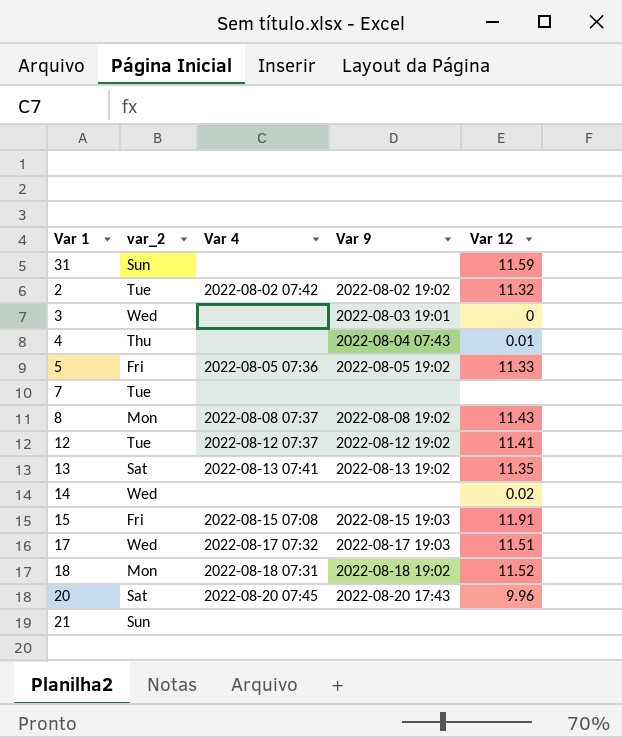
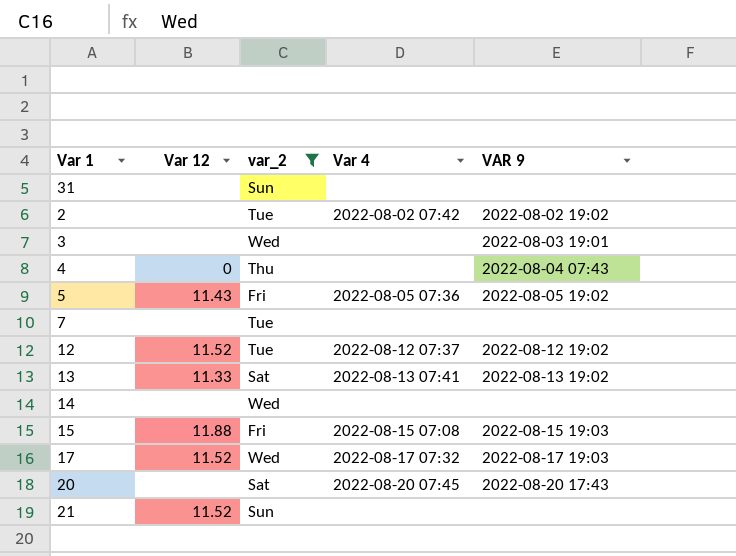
filter: none -> var_2 != Mon
column Var 12 | position: 5 -> 2
column name: Var 9 -> VAR 9
31 | Var 12: 11.59 -> none
2 | Var 12: 11.32 -> none
3 | Var 12: 0 -> none
4 | Var 12: 0.01 -> 0
5 | Var 12: 11.33 -> 11.43
12 | Var 12: 11.41 -> 11.52
13 | Var 12: 11.35 -> 11.33
14 | Var 12: 0.02 -> none
15 | Var 12: 11.91 -> 11.88
17 | Var 12: 11.51 -> 11.52
20 | Var 12: 9.96 -> none
21 | Var 12: none -> 11.52

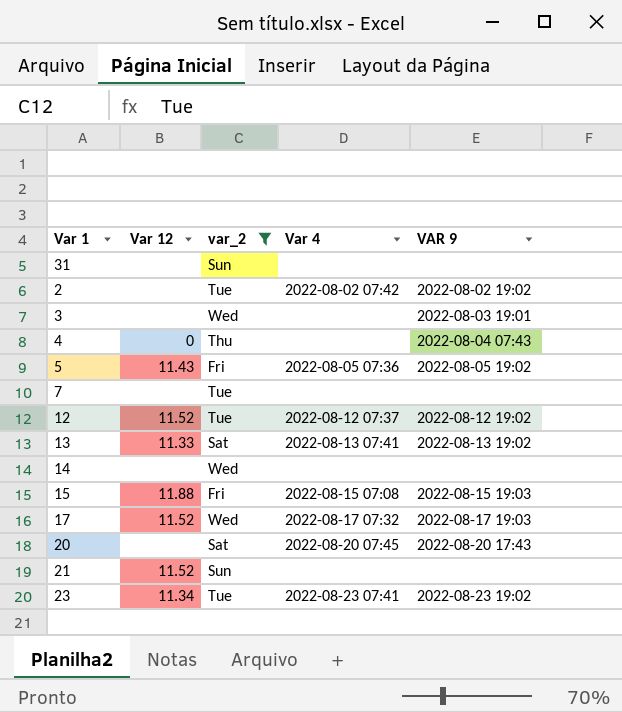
row 23: none -> 11.34 | Tue | 2022-08-23 07:41 | 2022-08-23 19:02

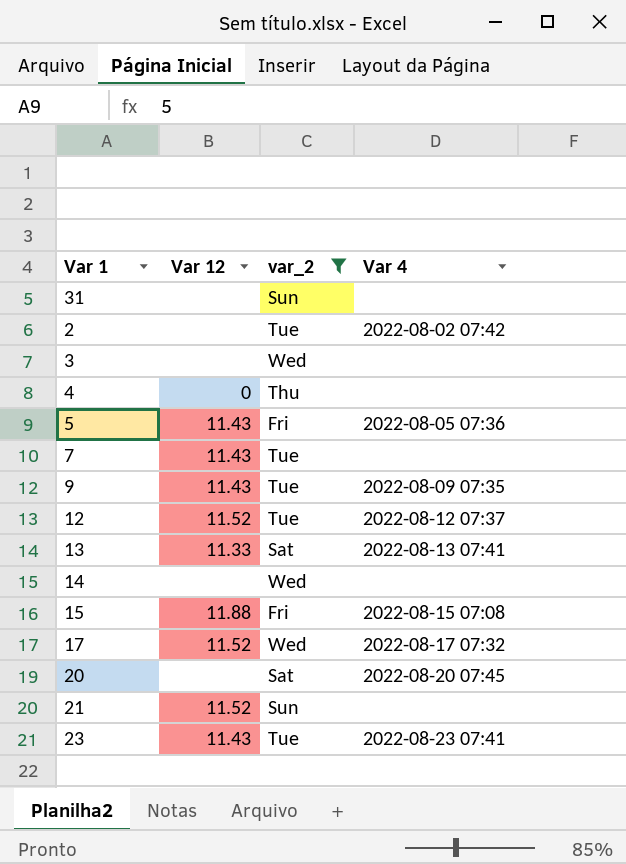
column VAR 9 | position: 5 -> none
7 | Var 12: none -> 11.43
row 9: none -> 11.43 | Tue | 2022-08-09 07:35
23 | Var 12: 11.34 -> 11.43

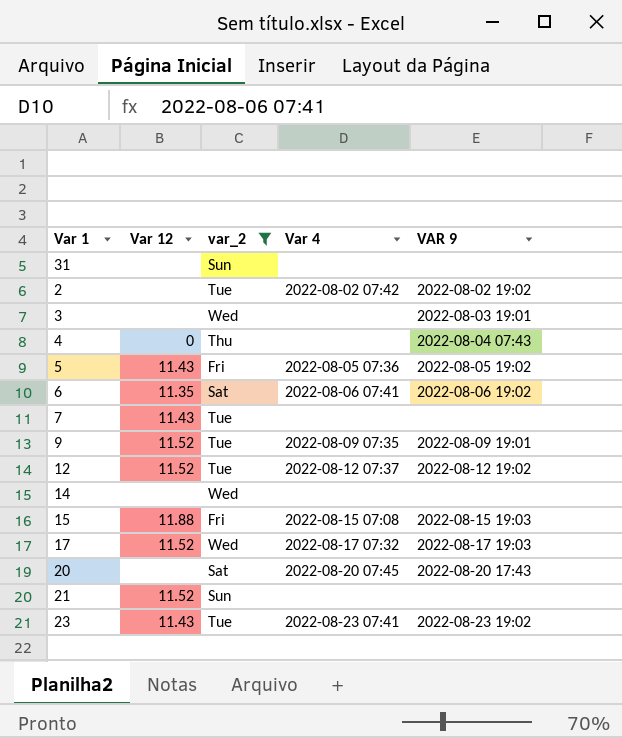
column VAR 9 | position: none -> 5
row 13: 11.33 | Sat | 2022-08-13 07:41 -> none
row 6: none -> 11.35 | Sat | 2022-08-06 07:41 | 2022-08-06 19:02
9 | Var 12: 11.43 -> 11.52

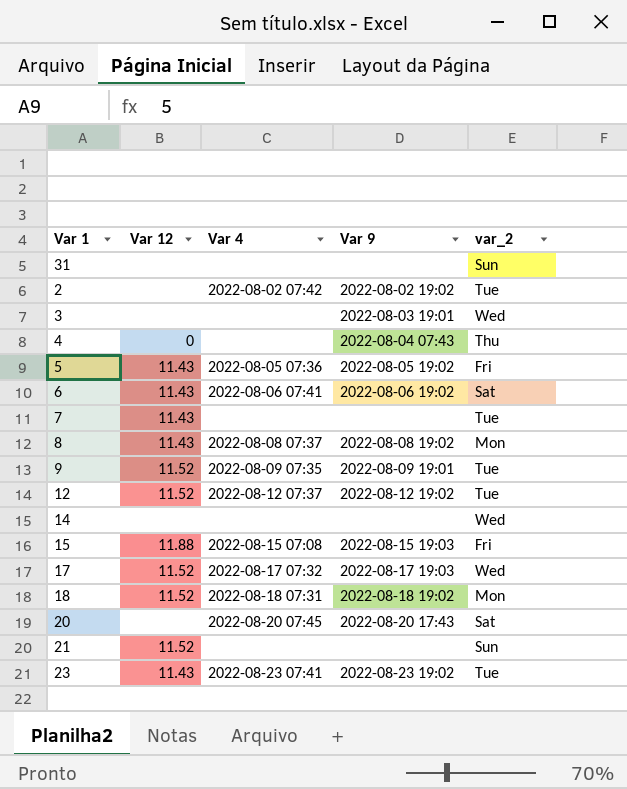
filter: var_2 != Mon -> none
column name: VAR 9 -> Var 9
column var_2 | position: 3 -> 5
6 | Var 12: 11.35 -> 11.43

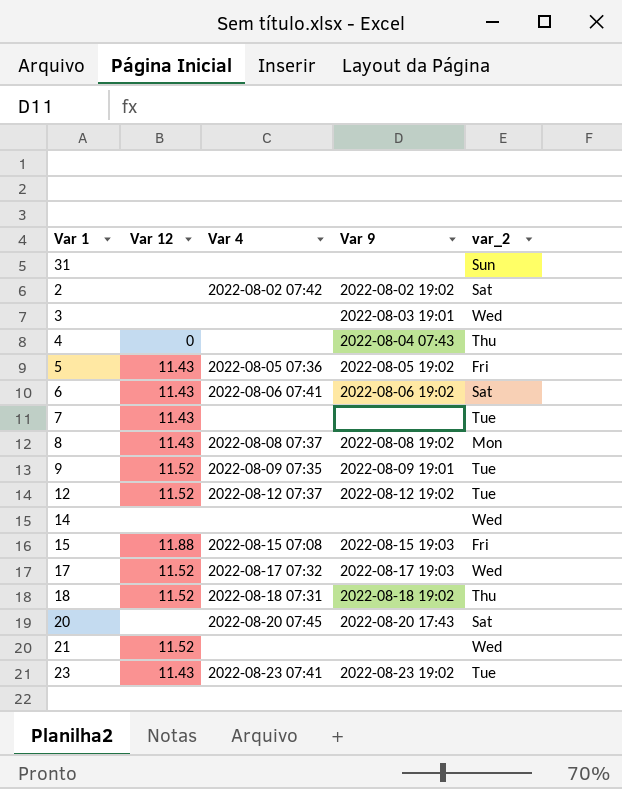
2 | var_2: Tue -> Sat
18 | var_2: Mon -> Thu
21 | var_2: Sun -> Wed

